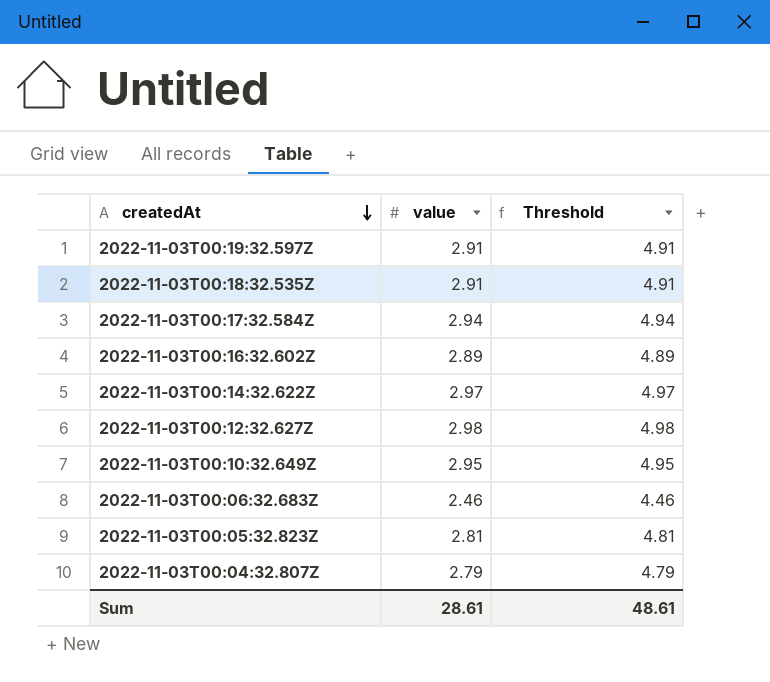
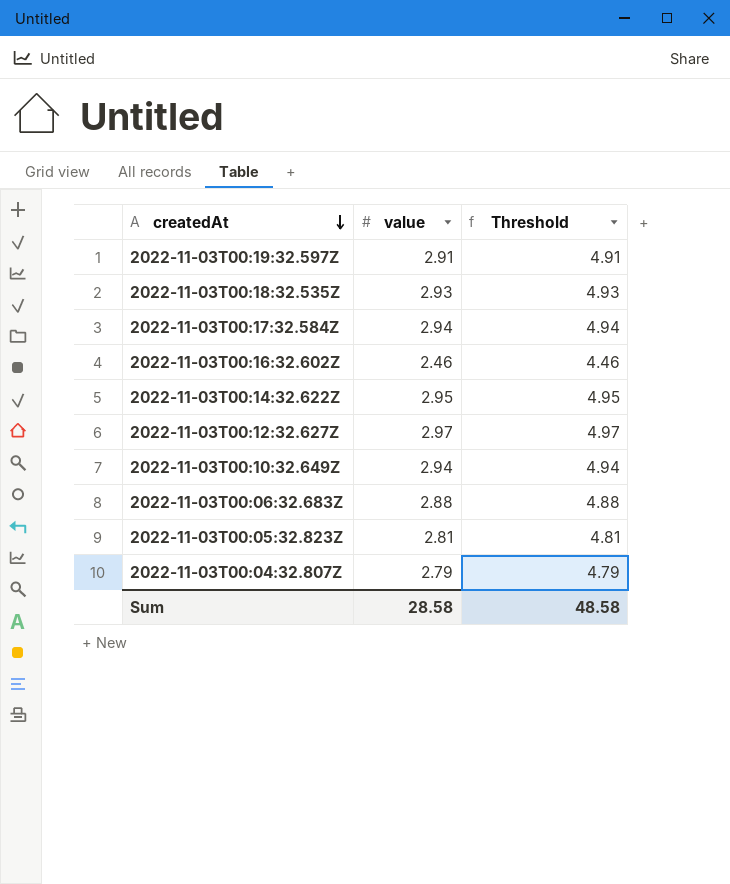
2022-11-03T00:18:32.535Z | value: 2.91 -> 2.93
2022-11-03T00:18:32.535Z | Threshold: 4.91 -> 4.93
2022-11-03T00:16:32.602Z | value: 2.89 -> 2.46
2022-11-03T00:16:32.602Z | Threshold: 4.89 -> 4.46
2022-11-03T00:14:32.622Z | value: 2.97 -> 2.95
2022-11-03T00:14:32.622Z | Threshold: 4.97 -> 4.95
2022-11-03T00:12:32.627Z | value: 2.98 -> 2.97
2022-11-03T00:12:32.627Z | Threshold: 4.98 -> 4.97
2022-11-03T00:10:32.649Z | value: 2.95 -> 2.94
2022-11-03T00:10:32.649Z | Threshold: 4.95 -> 4.94
2022-11-03T00:06:32.683Z | value: 2.46 -> 2.88
2022-11-03T00:06:32.683Z | Threshold: 4.46 -> 4.88
Sum | value: 28.61 -> 28.58
Sum | Threshold: 48.61 -> 48.58

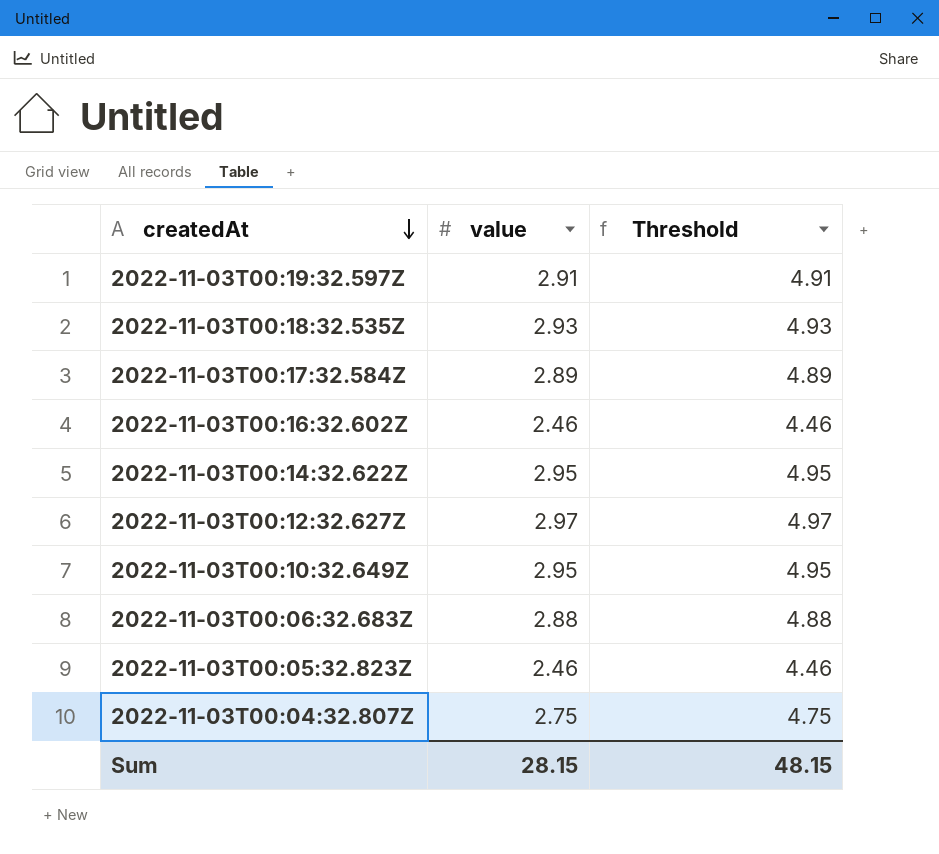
2022-11-03T00:17:32.584Z | value: 2.94 -> 2.89
2022-11-03T00:17:32.584Z | Threshold: 4.94 -> 4.89
2022-11-03T00:10:32.649Z | value: 2.94 -> 2.95
2022-11-03T00:10:32.649Z | Threshold: 4.94 -> 4.95
2022-11-03T00:05:32.823Z | value: 2.81 -> 2.46
2022-11-03T00:05:32.823Z | Threshold: 4.81 -> 4.46
2022-11-03T00:04:32.807Z | value: 2.79 -> 2.75
2022-11-03T00:04:32.807Z | Threshold: 4.79 -> 4.75
Sum | value: 28.58 -> 28.15
Sum | Threshold: 48.58 -> 48.15

